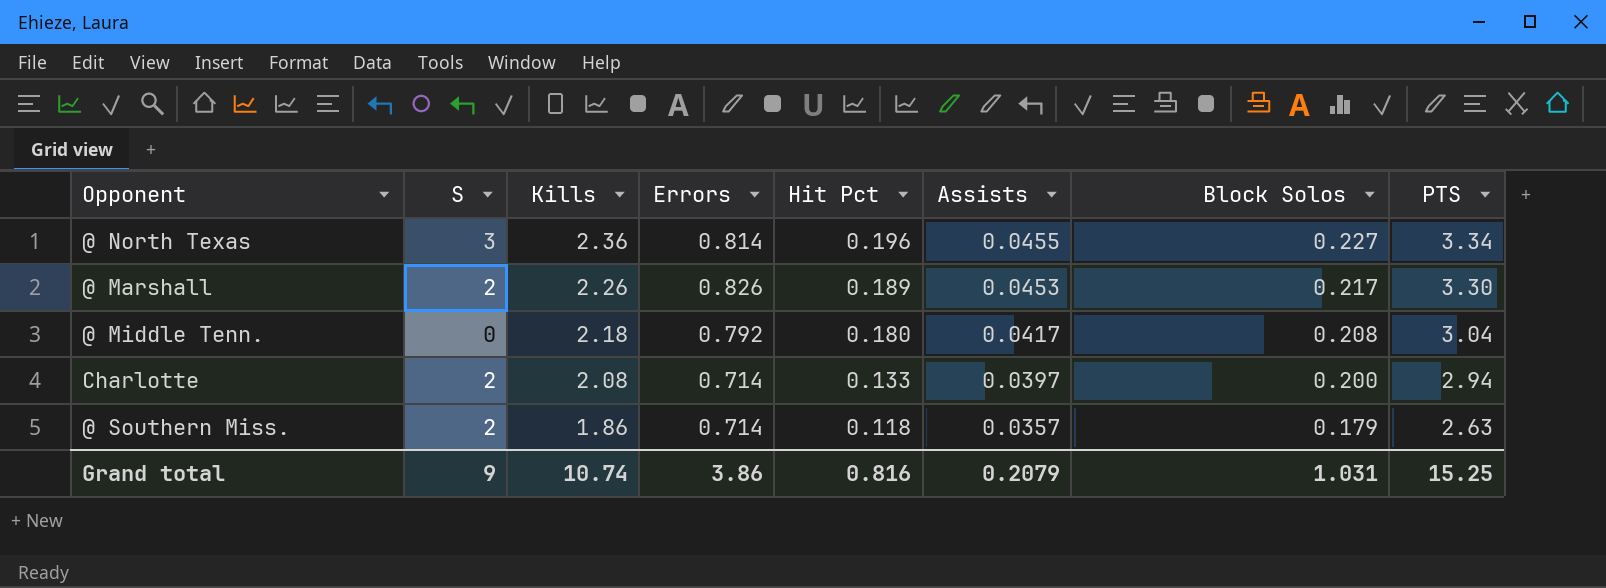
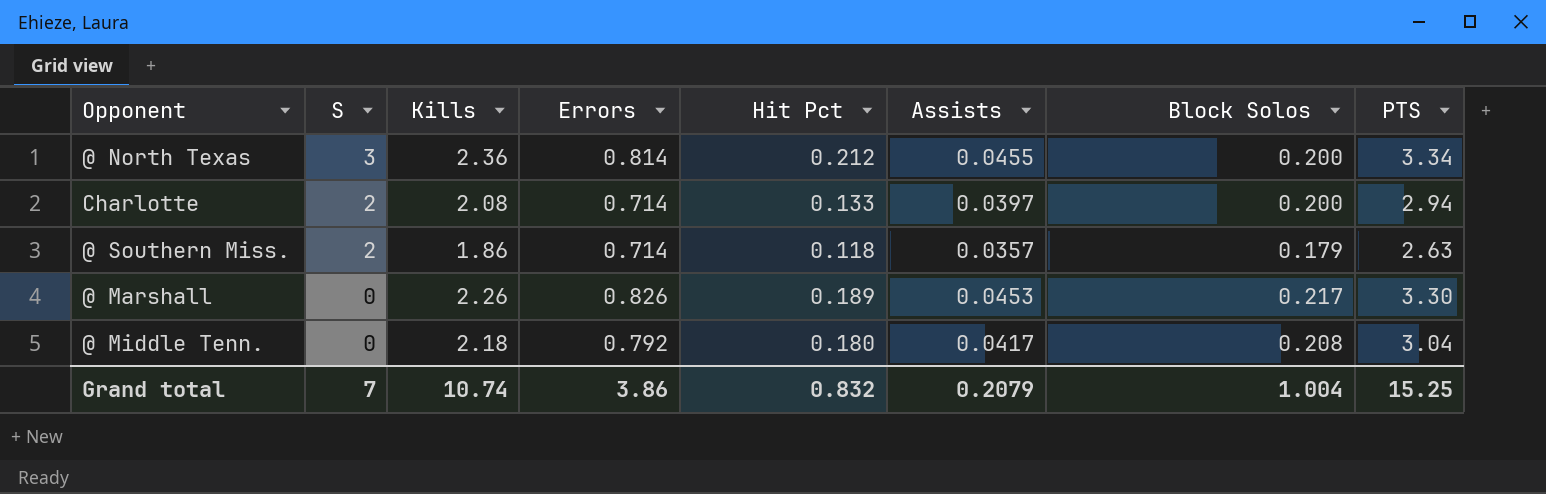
row order: Kills descending -> S descending
@ North Texas | Hit Pct: 0.196 -> 0.212
@ North Texas | Block Solos: 0.227 -> 0.200
@ Marshall | S: 2 -> 0
Grand total | S: 9 -> 7
Grand total | Hit Pct: 0.816 -> 0.832
Grand total | Block Solos: 1.031 -> 1.004

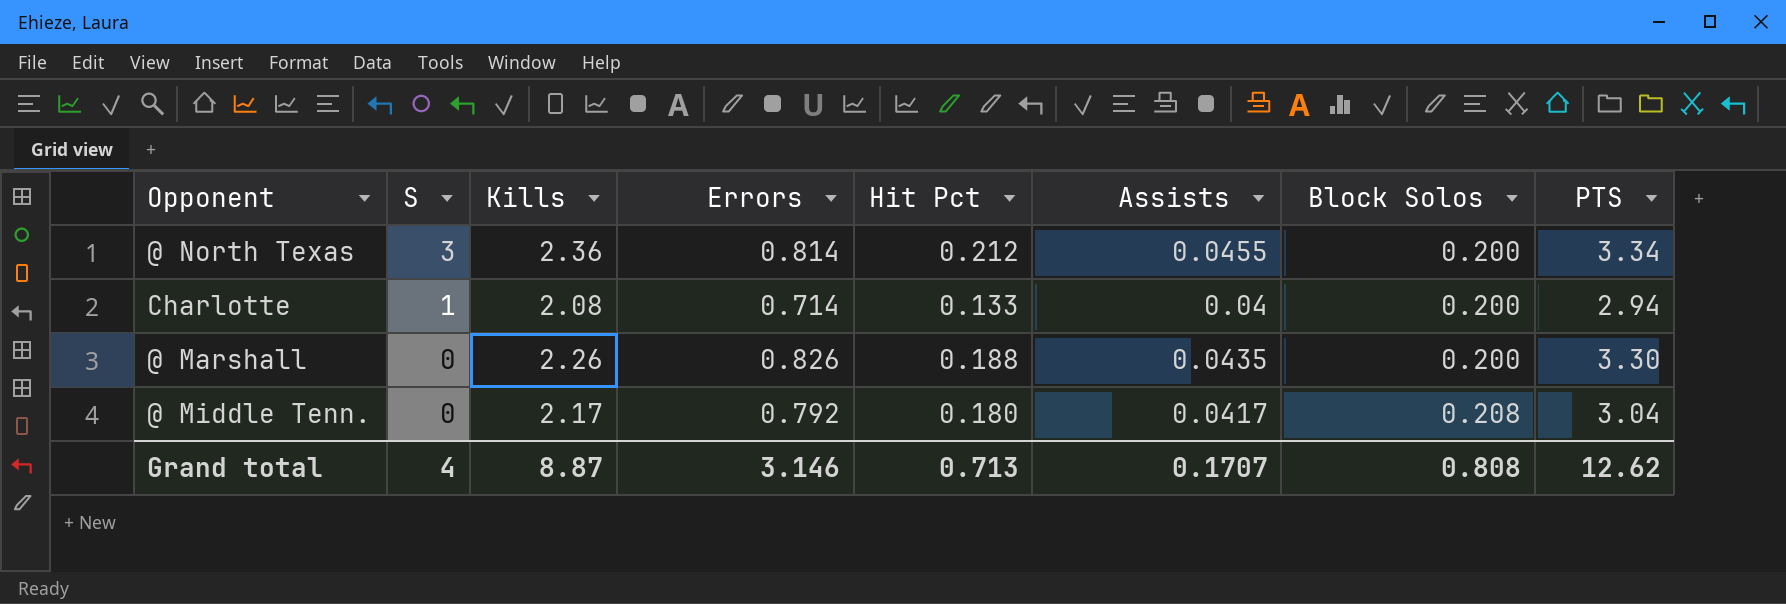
row @ Southern Miss.: 2 | 1.86 | 0.714 | 0.118 | 0.0357 | 0.179 | 2.63 -> none
Charlotte | S: 2 -> 1
Charlotte | Assists: 0.0397 -> 0.04
@ Marshall | Hit Pct: 0.189 -> 0.188
@ Marshall | Assists: 0.0453 -> 0.0435
@ Marshall | Block Solos: 0.217 -> 0.200
@ Middle Tenn. | Kills: 2.18 -> 2.17
Grand total | S: 7 -> 4
Grand total | Kills: 10.74 -> 8.87
Grand total | Errors: 3.86 -> 3.146
Grand total | Hit Pct: 0.832 -> 0.713
Grand total | Assists: 0.2079 -> 0.1707
Grand total | Block Solos: 1.004 -> 0.808
Grand total | PTS: 15.25 -> 12.62

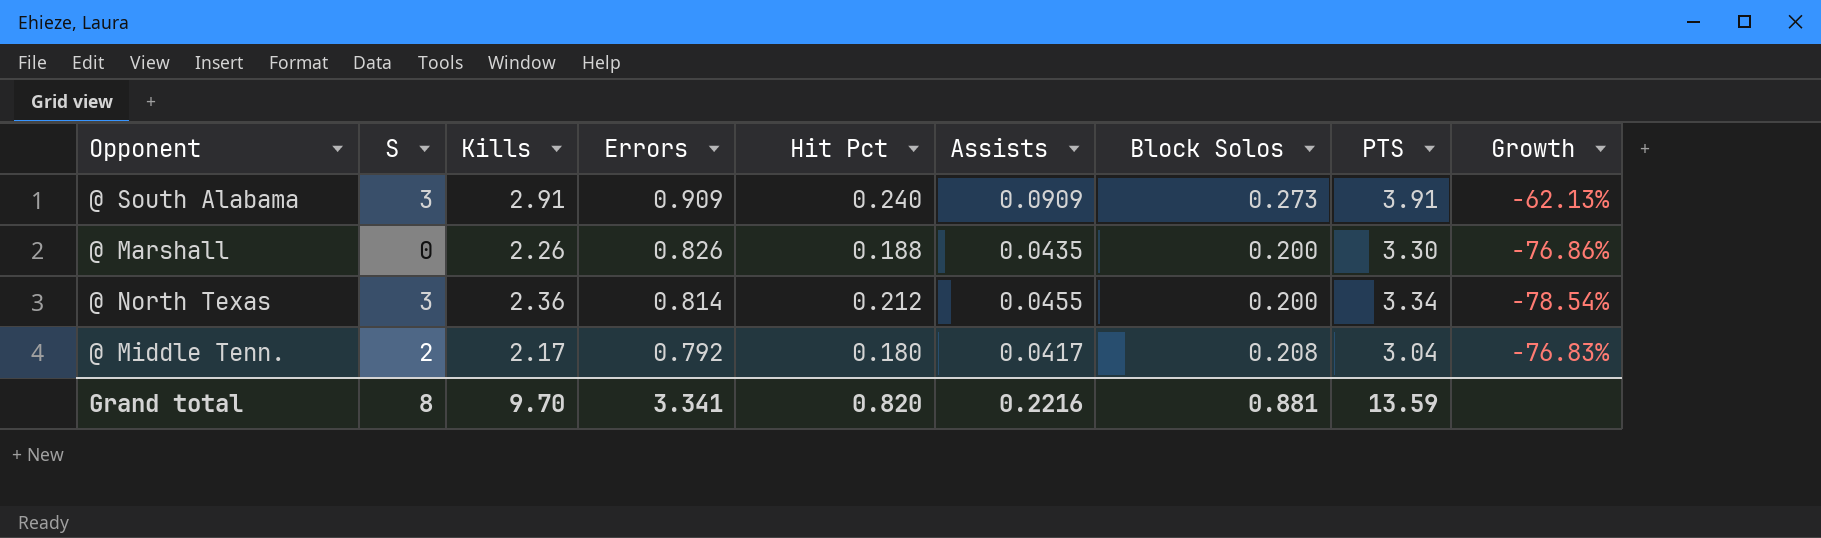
row order: S descending -> Errors descending
column Growth | formula: none -> ([Assists] - [Hit Pct]) / [Hit Pct]
row Charlotte: 1 | 2.08 | 0.714 | 0.133 | 0.04 | 0.200 | 2.94 -> none
row @ South Alabama: none -> 3 | 2.91 | 0.909 | 0.240 | 0.0909 | 0.273 | 3.91 | -62.13%
@ Middle Tenn. | S: 0 -> 2
Grand total | S: 4 -> 8
Grand total | Kills: 8.87 -> 9.70
Grand total | Errors: 3.146 -> 3.341
Grand total | Hit Pct: 0.713 -> 0.820
Grand total | Assists: 0.1707 -> 0.2216
Grand total | Block Solos: 0.808 -> 0.881
Grand total | PTS: 12.62 -> 13.59

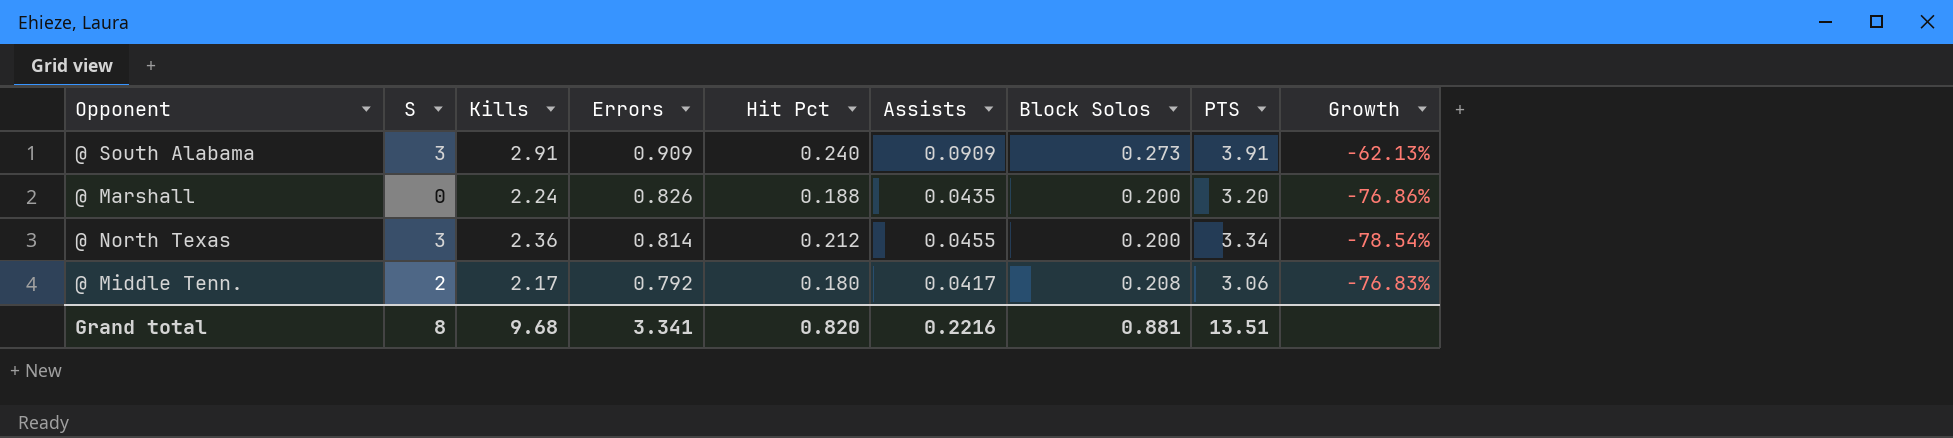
@ Marshall | Kills: 2.26 -> 2.24
@ Marshall | PTS: 3.30 -> 3.20
@ Middle Tenn. | PTS: 3.04 -> 3.06
Grand total | Kills: 9.70 -> 9.68
Grand total | PTS: 13.59 -> 13.51

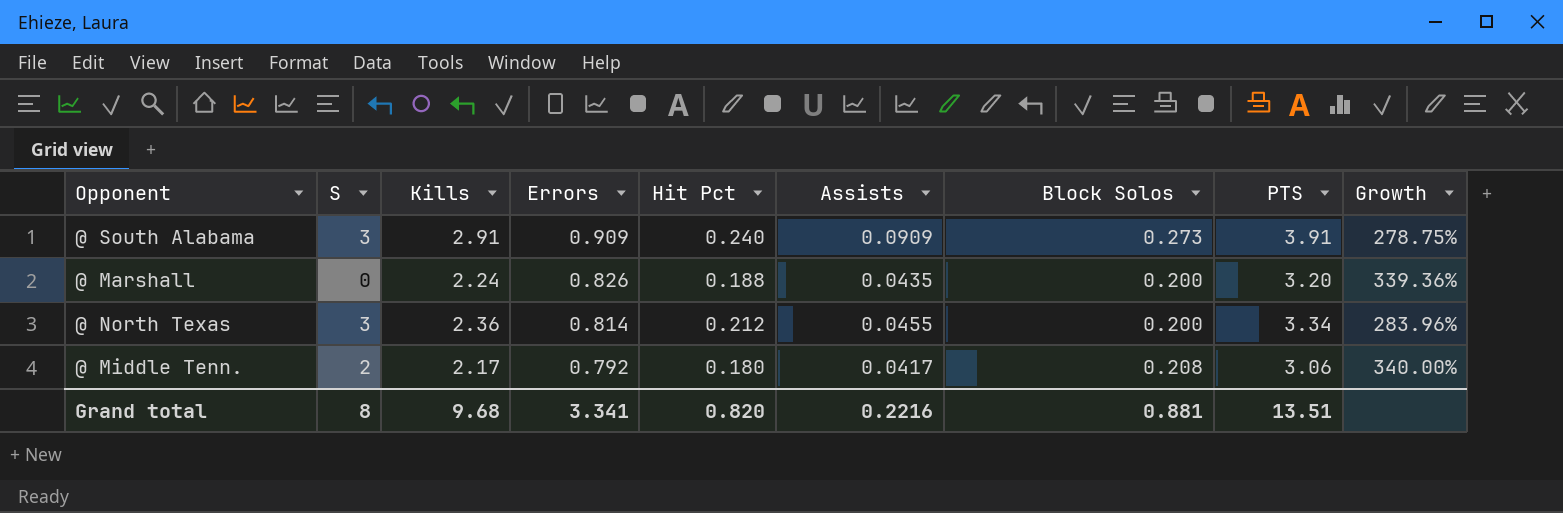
column Growth | formula: ([Assists] - [Hit Pct]) / [Hit Pct] -> ([Errors] - [Hit Pct]) / [Hit Pct]

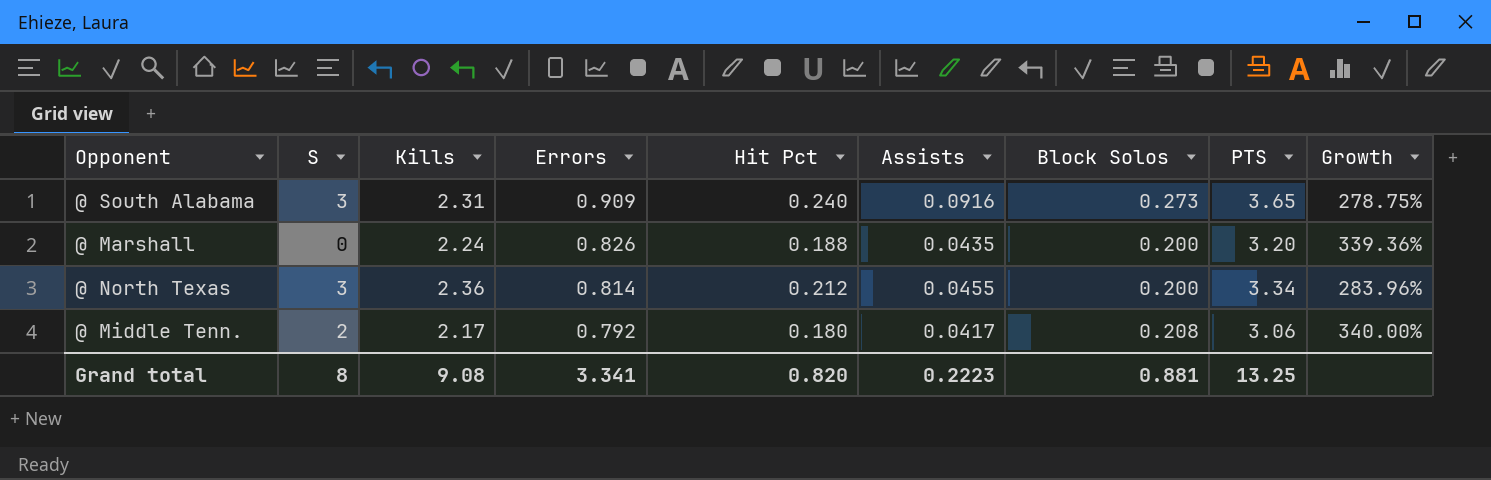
@ South Alabama | Kills: 2.91 -> 2.31
@ South Alabama | Assists: 0.0909 -> 0.0916
@ South Alabama | PTS: 3.91 -> 3.65
Grand total | Kills: 9.68 -> 9.08
Grand total | Assists: 0.2216 -> 0.2223
Grand total | PTS: 13.51 -> 13.25

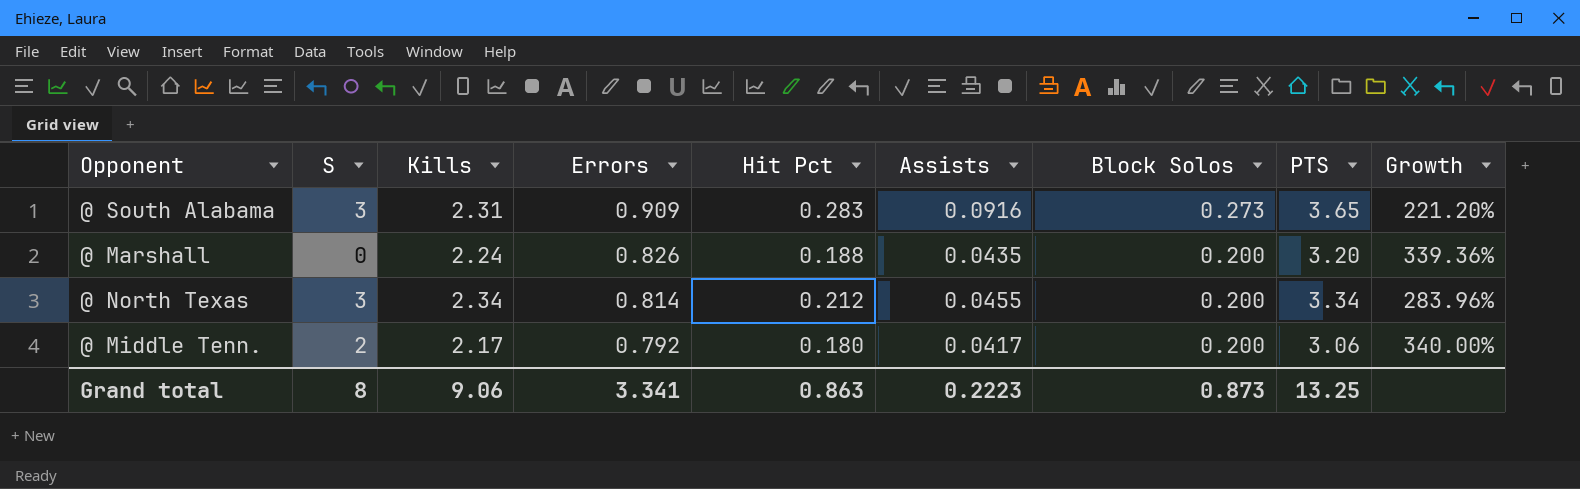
@ South Alabama | Hit Pct: 0.240 -> 0.283
@ South Alabama | Growth: 278.75% -> 221.20%
@ North Texas | Kills: 2.36 -> 2.34
@ Middle Tenn. | Block Solos: 0.208 -> 0.200
Grand total | Kills: 9.08 -> 9.06
Grand total | Hit Pct: 0.820 -> 0.863
Grand total | Block Solos: 0.881 -> 0.873

